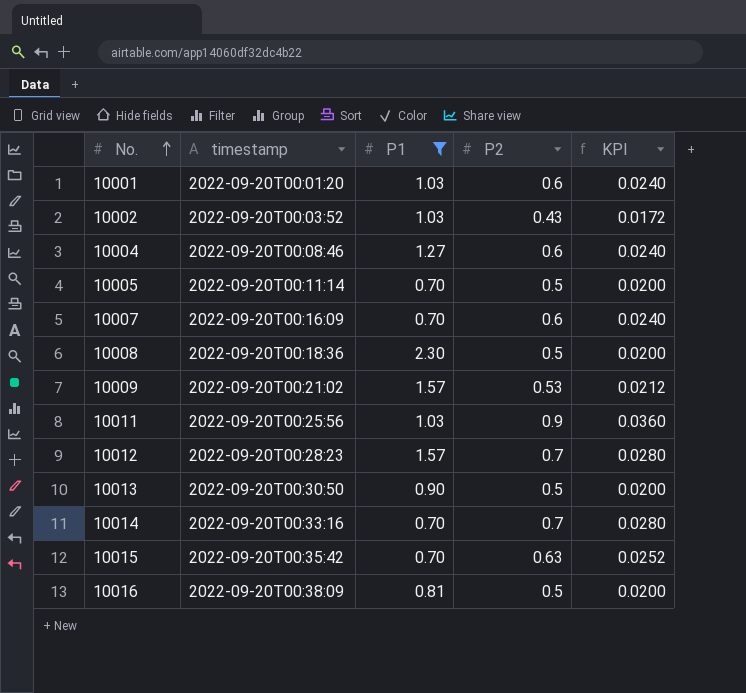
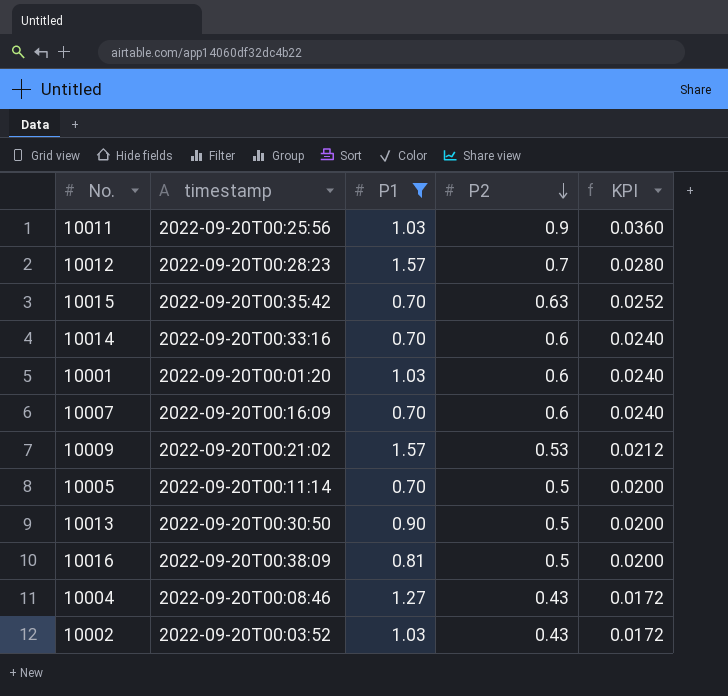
row order: No. ascending -> P2 descending
row 10008: 2022-09-20T00:18:36 | 2.30 | 0.5 | 0.0200 -> none
10014 | P2: 0.7 -> 0.6
10014 | KPI: 0.0280 -> 0.0240
10004 | P2: 0.6 -> 0.43
10004 | KPI: 0.0240 -> 0.0172

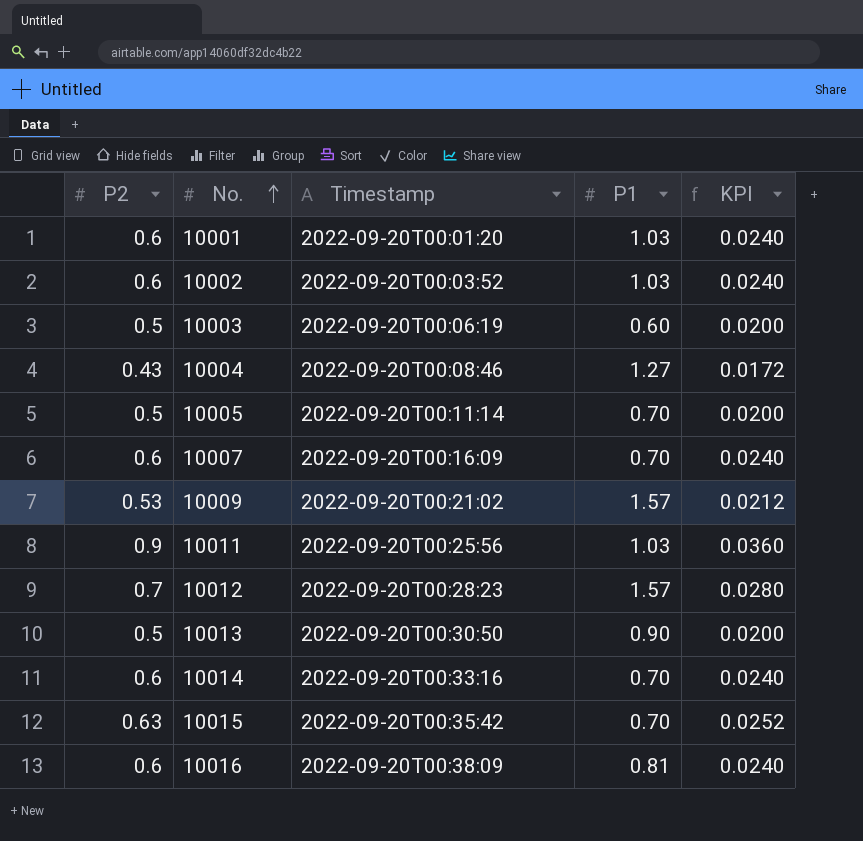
filter: P1 != 0.60 -> none
row order: P2 descending -> No. ascending
column P2 | position: 4 -> 1
column name: timestamp -> Timestamp
10002 | P2: 0.43 -> 0.6
10002 | KPI: 0.0172 -> 0.0240
10016 | P2: 0.5 -> 0.6
10016 | KPI: 0.0200 -> 0.0240

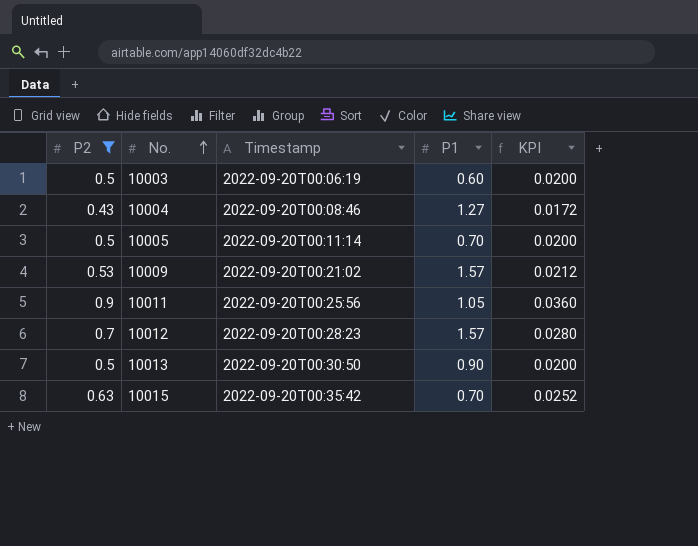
filter: none -> P2 != 0.6
10011 | P1: 1.03 -> 1.05

